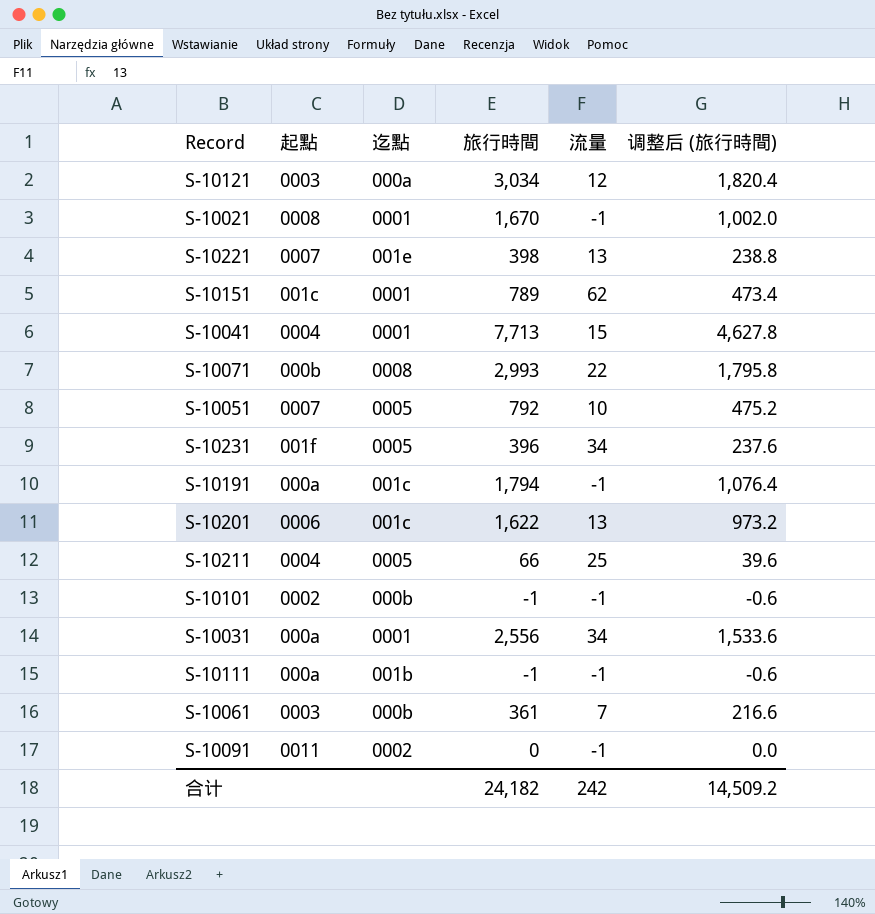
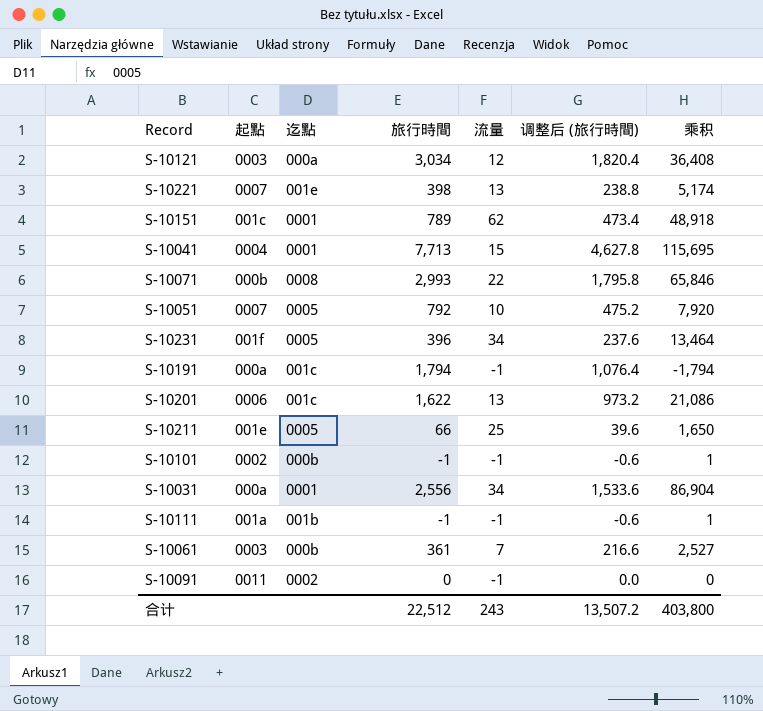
column 乘积 | formula: none -> [旅行時間] * [流量]
row S-10021: 0008 | 0001 | 1,670 | -1 | 1,002.0 -> none
S-10211 | 起點: 0004 -> 001e
S-10111 | 起點: 000a -> 001a
合计 | 旅行時間: 24,182 -> 22,512
合计 | 流量: 242 -> 243
合计 | 调整后 (旅行時間): 14,509.2 -> 13,507.2

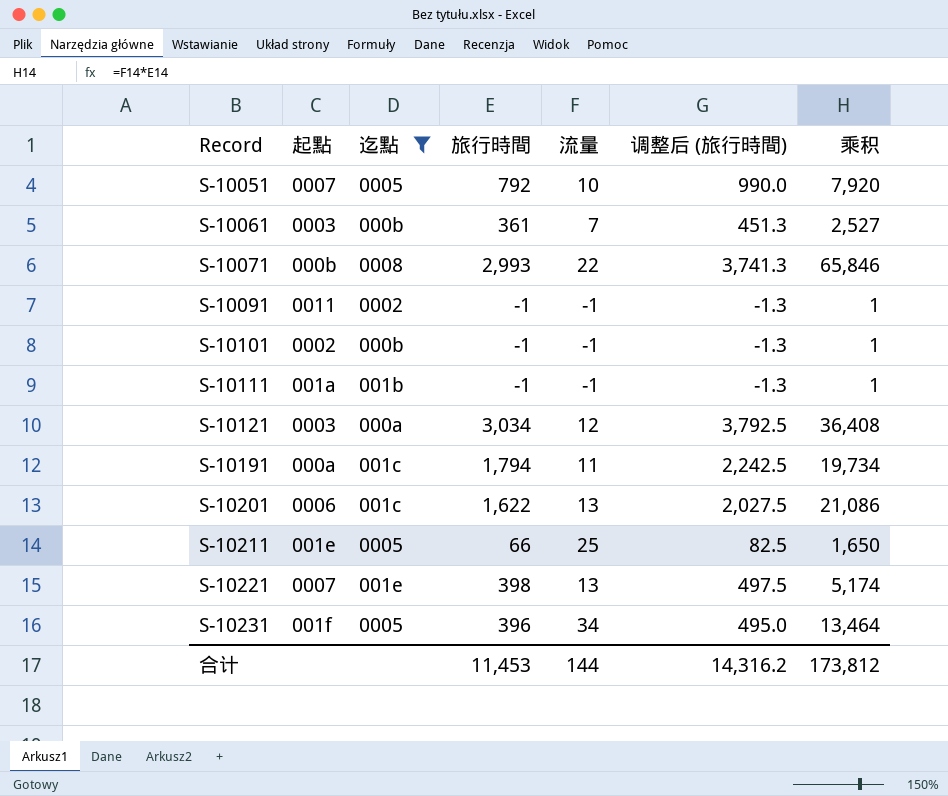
filter: none -> 迄點 != 0001
row order: none -> Record ascending
column 调整后 (旅行時間) | formula: [旅行時間] * 0.6 -> [旅行時間] * 1.25
S-10091 | 旅行時間: 0 -> -1
S-10091 | 乘积: 0 -> 1
S-10191 | 流量: -1 -> 11
S-10191 | 乘积: -1,794 -> 19,734
合计 | 旅行時間: 22,512 -> 11,453
合计 | 流量: 243 -> 144
合计 | 调整后 (旅行時間): 13,507.2 -> 14,316.2
合计 | 乘积: 403,800 -> 173,812

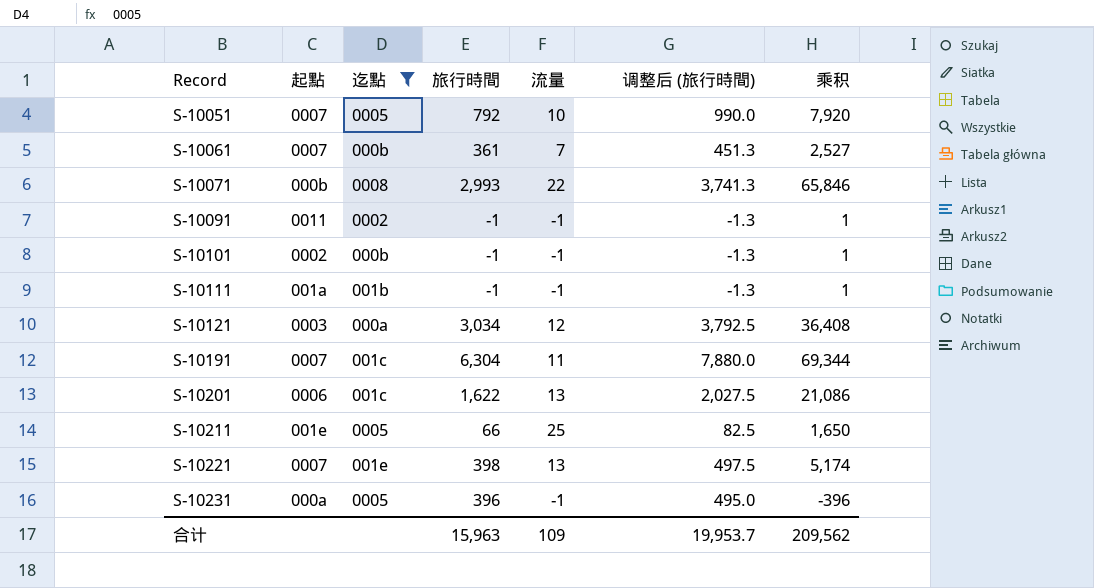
S-10061 | 起點: 0003 -> 0007
S-10191 | 起點: 000a -> 0007
S-10191 | 旅行時間: 1,794 -> 6,304
S-10191 | 调整后 (旅行時間): 2,242.5 -> 7,880.0
S-10191 | 乘积: 19,734 -> 69,344
S-10231 | 起點: 001f -> 000a
S-10231 | 流量: 34 -> -1
S-10231 | 乘积: 13,464 -> -396
合计 | 旅行時間: 11,453 -> 15,963
合计 | 流量: 144 -> 109
合计 | 调整后 (旅行時間): 14,316.2 -> 19,953.7
合计 | 乘积: 173,812 -> 209,562

